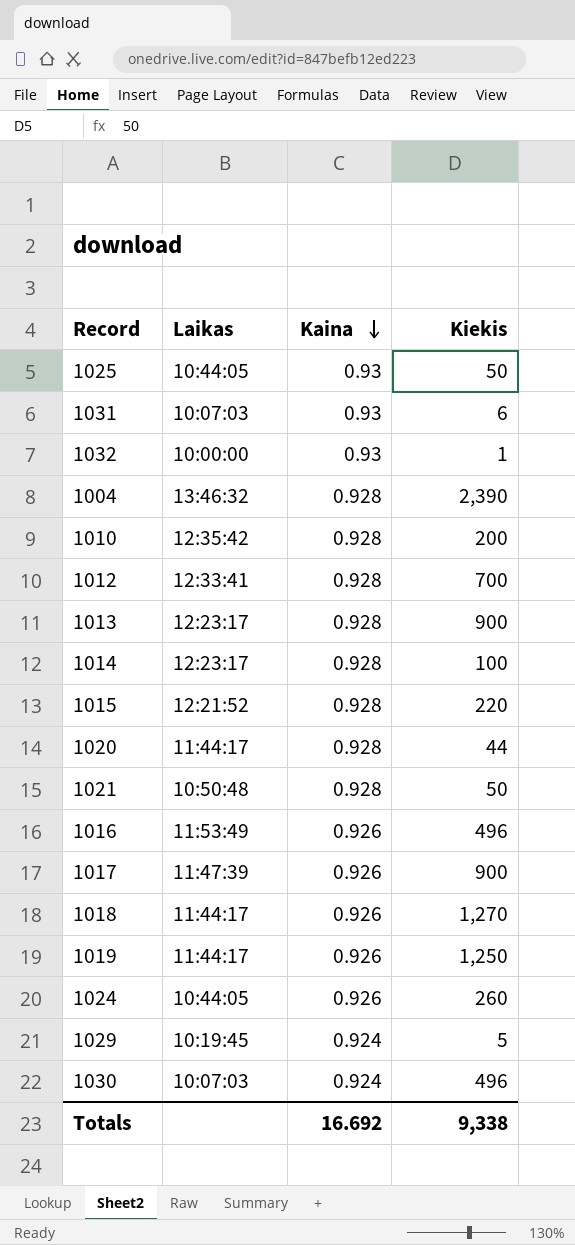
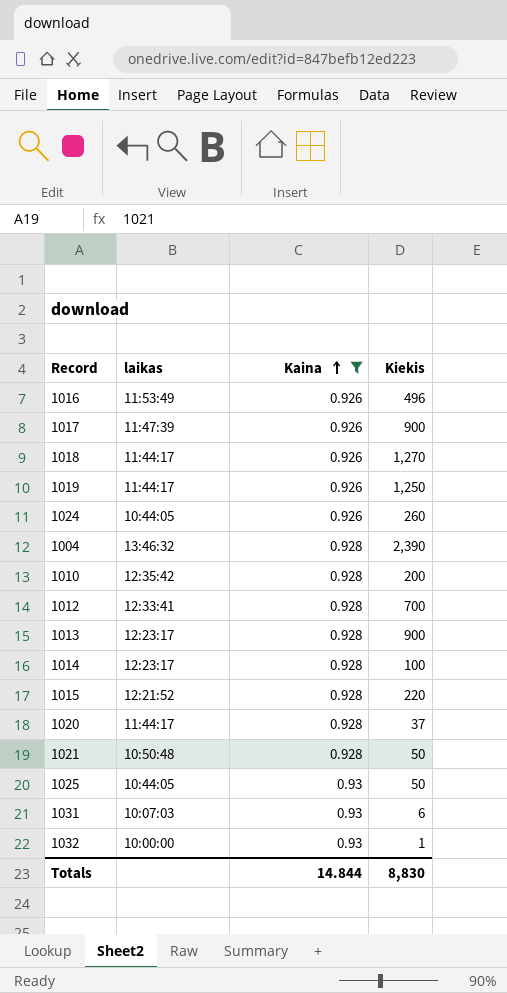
filter: none -> Kaina != 0.924
row order: Kaina descending -> Kaina ascending
column name: Laikas -> laikas
1020 | Kiekis: 44 -> 37
Totals | Kaina: 16.692 -> 14.844
Totals | Kiekis: 9,338 -> 8,830

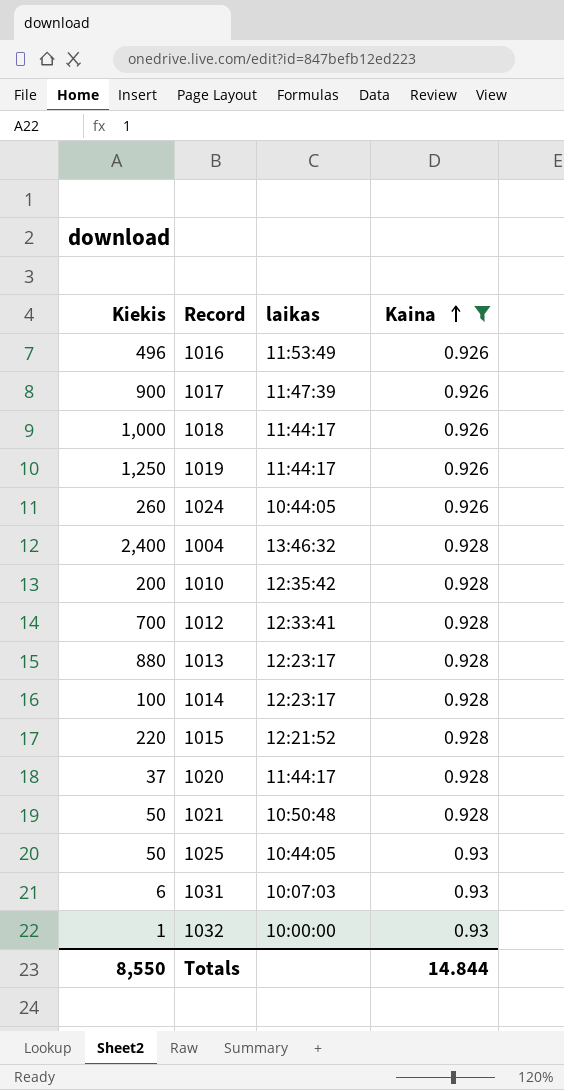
column Kiekis | position: 4 -> 1
1018 | Kiekis: 1,270 -> 1,000
1004 | Kiekis: 2,390 -> 2,400
1013 | Kiekis: 900 -> 880
Totals | Kiekis: 8,830 -> 8,550

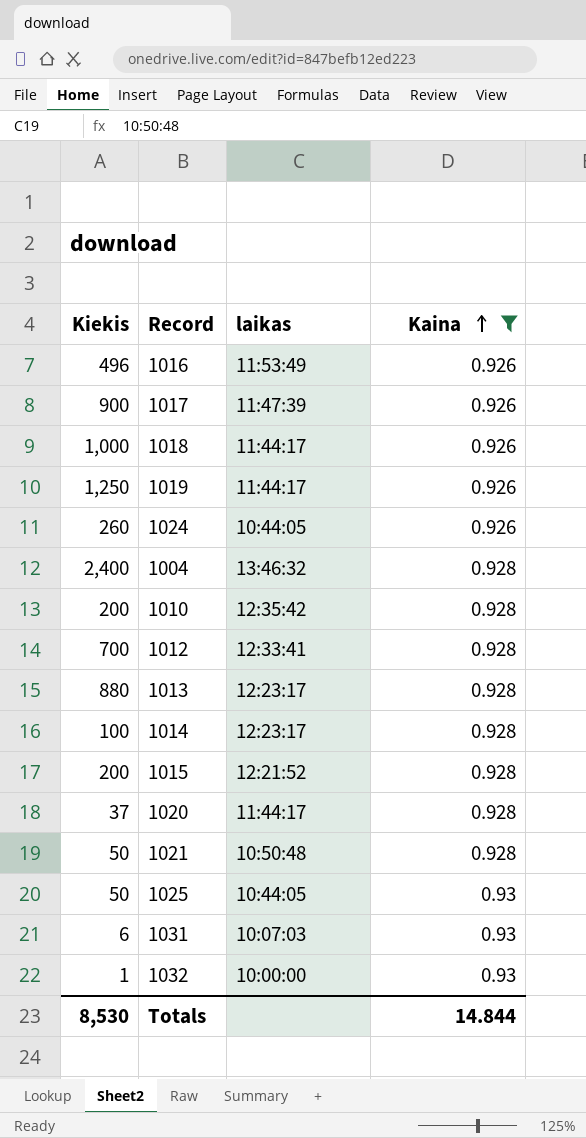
1015 | Kiekis: 220 -> 200
Totals | Kiekis: 8,550 -> 8,530

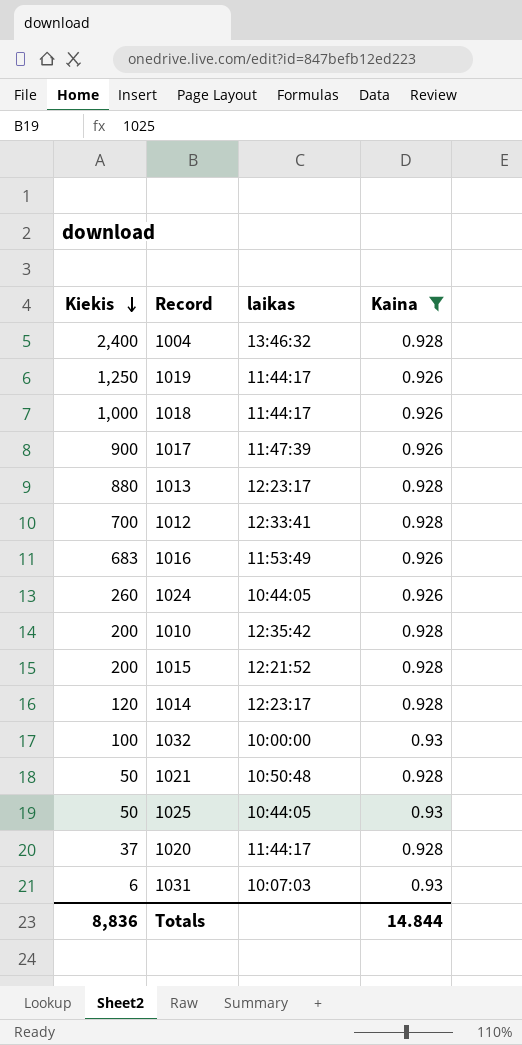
row order: Kaina ascending -> Kiekis descending
1016 | Kiekis: 496 -> 683
1014 | Kiekis: 100 -> 120
1032 | Kiekis: 1 -> 100
Totals | Kiekis: 8,530 -> 8,836

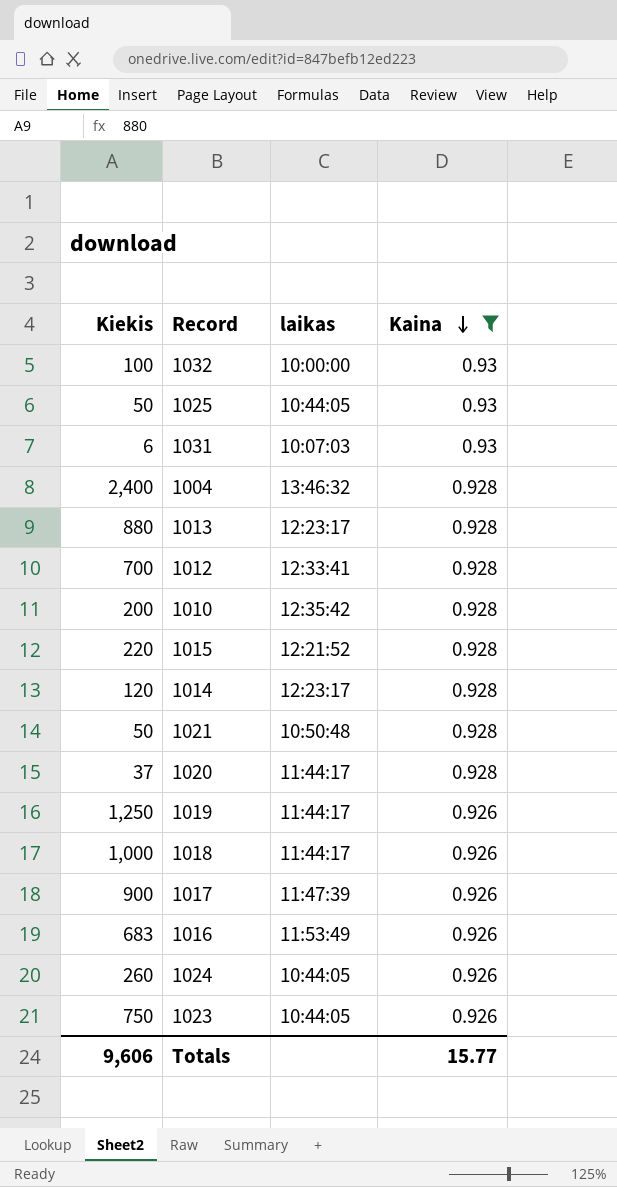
row order: Kiekis descending -> Kaina descending
1015 | Kiekis: 200 -> 220
row 1023: none -> 750 | 10:44:05 | 0.926
Totals | Kiekis: 8,836 -> 9,606
Totals | Kaina: 14.844 -> 15.77

